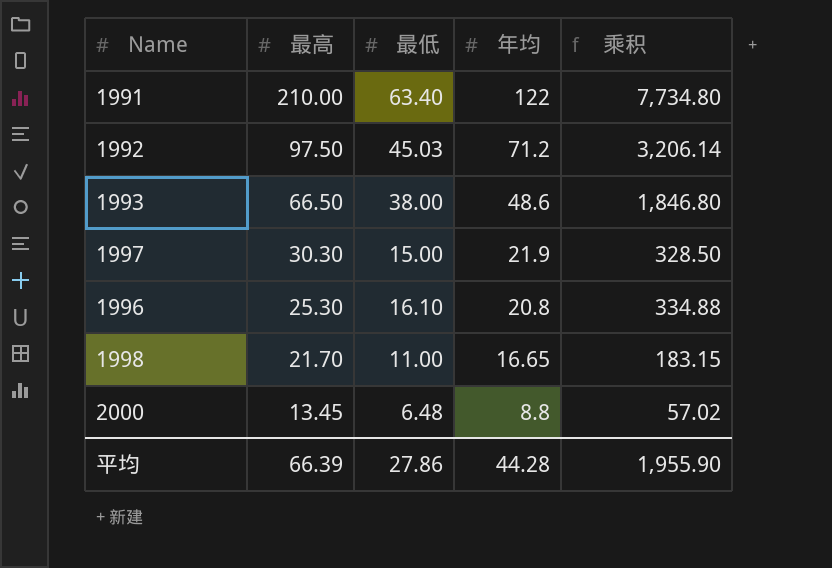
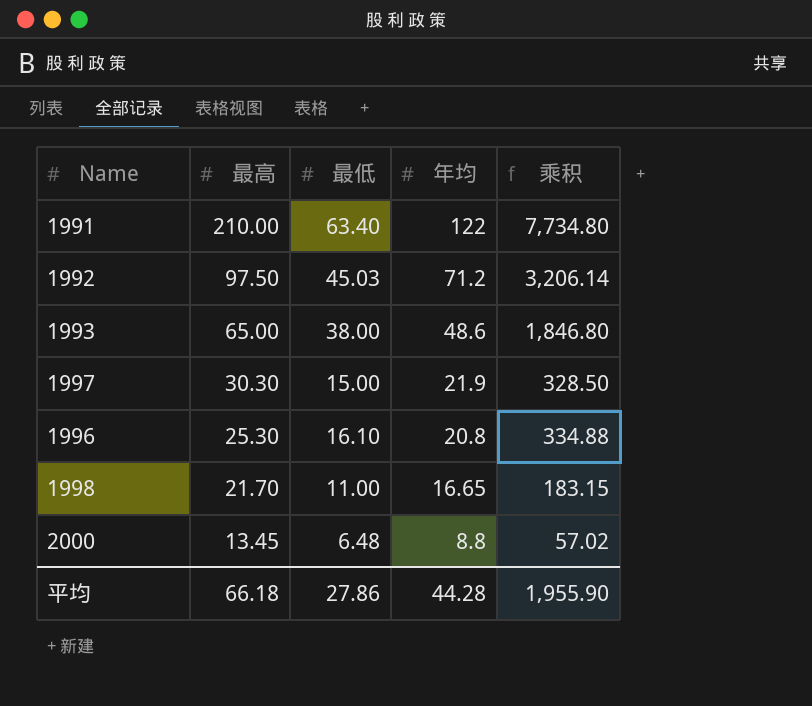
1993 | 最高: 66.50 -> 65.00
平均 | 最高: 66.39 -> 66.18

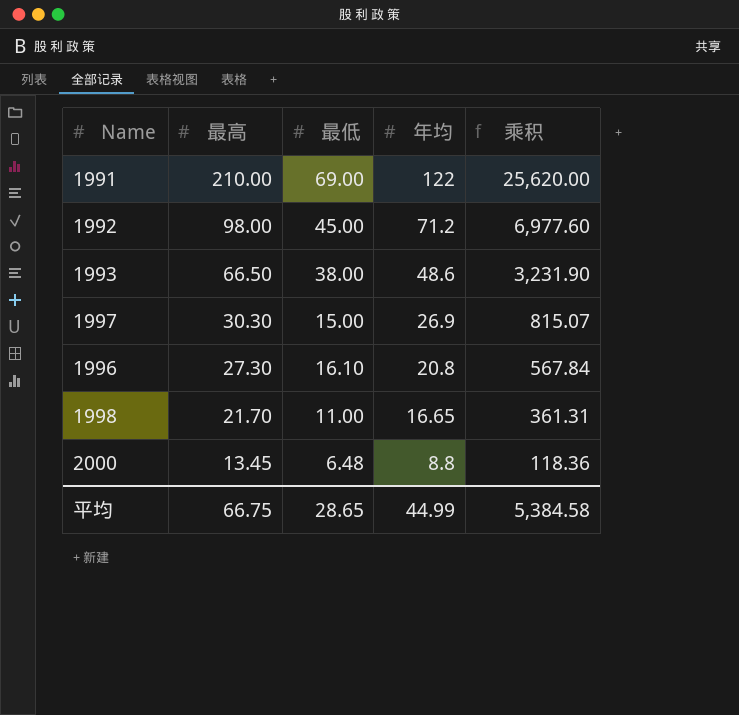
column 乘积 | formula: [最低] * [年均] -> [最高] * [年均]
1991 | 最低: 63.40 -> 69.00
1992 | 最高: 97.50 -> 98.00
1992 | 最低: 45.03 -> 45.00
1993 | 最高: 65.00 -> 66.50
1997 | 年均: 21.9 -> 26.9
1996 | 最高: 25.30 -> 27.30
平均 | 最高: 66.18 -> 66.75
平均 | 最低: 27.86 -> 28.65
平均 | 年均: 44.28 -> 44.99
平均 | 乘积: 1,955.90 -> 5,384.58

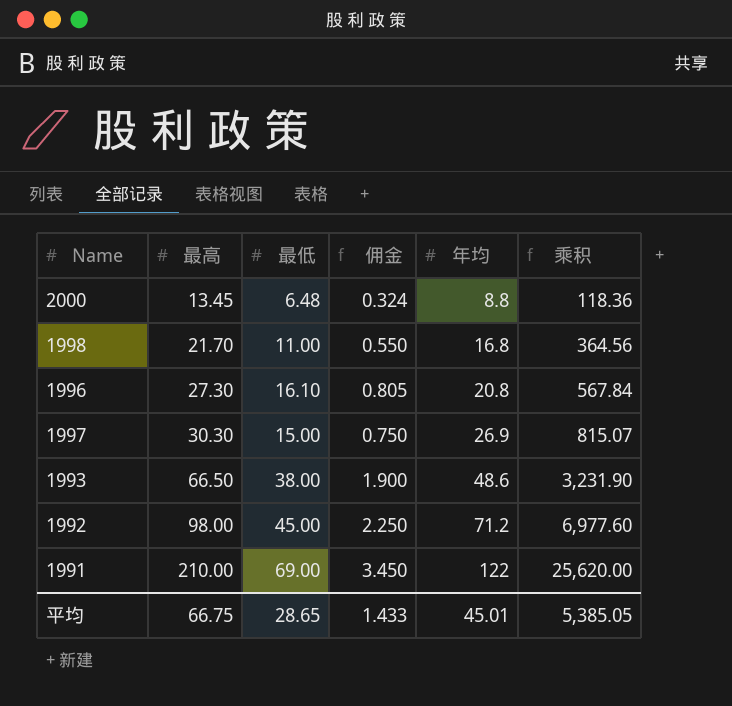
row order: 最高 descending -> 最高 ascending
column 佣金 | formula: none -> [最低] * 0.05
1998 | 年均: 16.65 -> 16.8
1998 | 乘积: 361.31 -> 364.56
平均 | 年均: 44.99 -> 45.01
平均 | 乘积: 5,384.58 -> 5,385.05

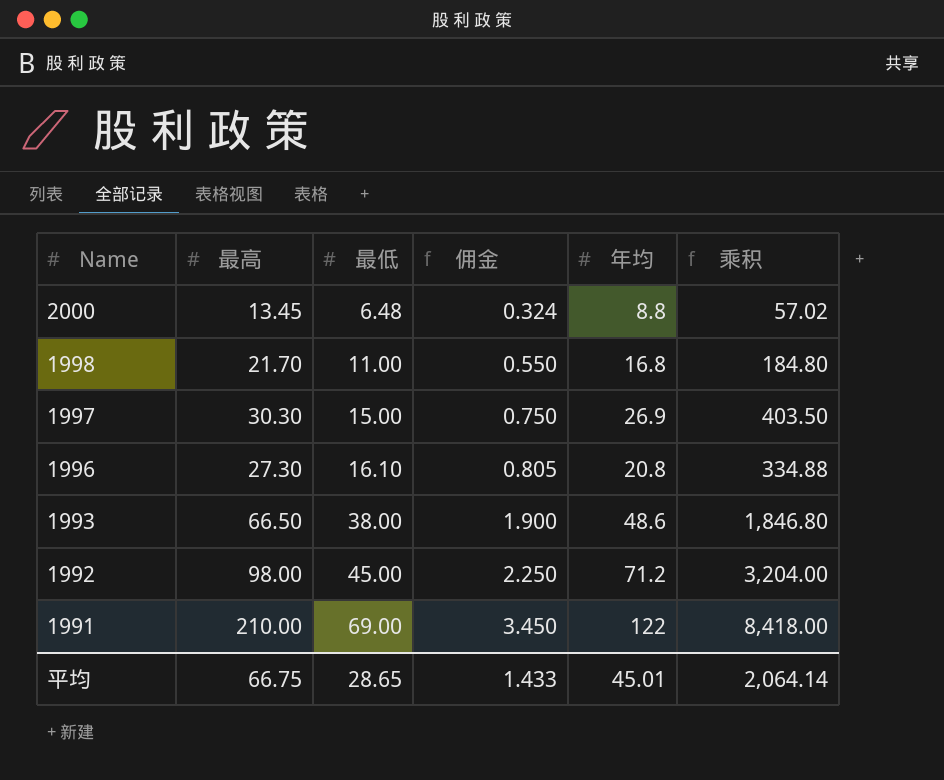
row order: 最高 ascending -> Name descending
column 乘积 | formula: [最高] * [年均] -> [最低] * [年均]
平均 | 乘积: 5,385.05 -> 2,064.14

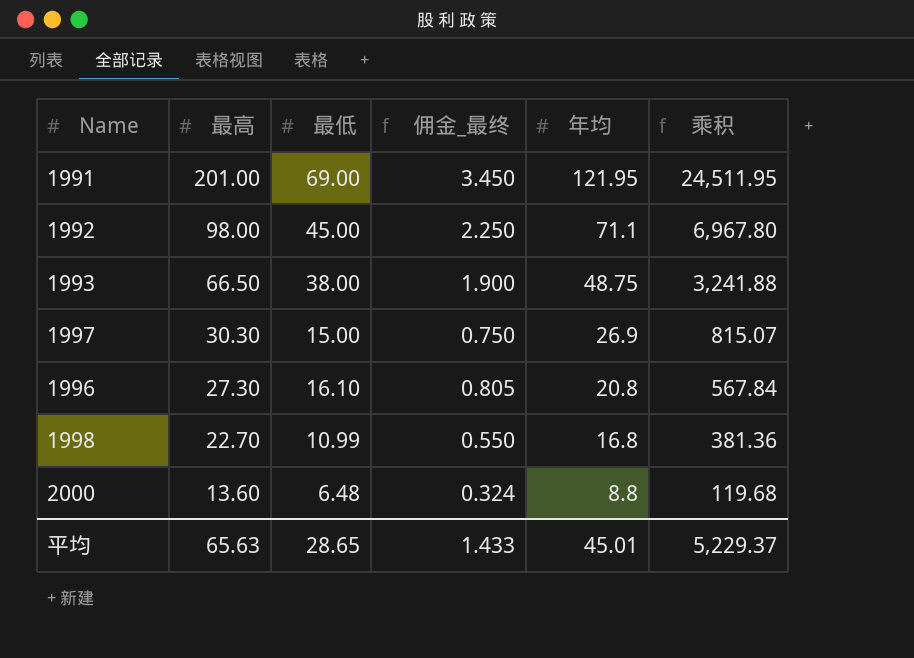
row order: Name descending -> 最高 descending
column name: 佣金 -> 佣金_最终
column 乘积 | formula: [最低] * [年均] -> [最高] * [年均]
1991 | 最高: 210.00 -> 201.00
1991 | 年均: 122 -> 121.95
1992 | 年均: 71.2 -> 71.1
1993 | 年均: 48.6 -> 48.75
1998 | 最高: 21.70 -> 22.70
1998 | 最低: 11.00 -> 10.99
2000 | 最高: 13.45 -> 13.60
平均 | 最高: 66.75 -> 65.63
平均 | 乘积: 2,064.14 -> 5,229.37

